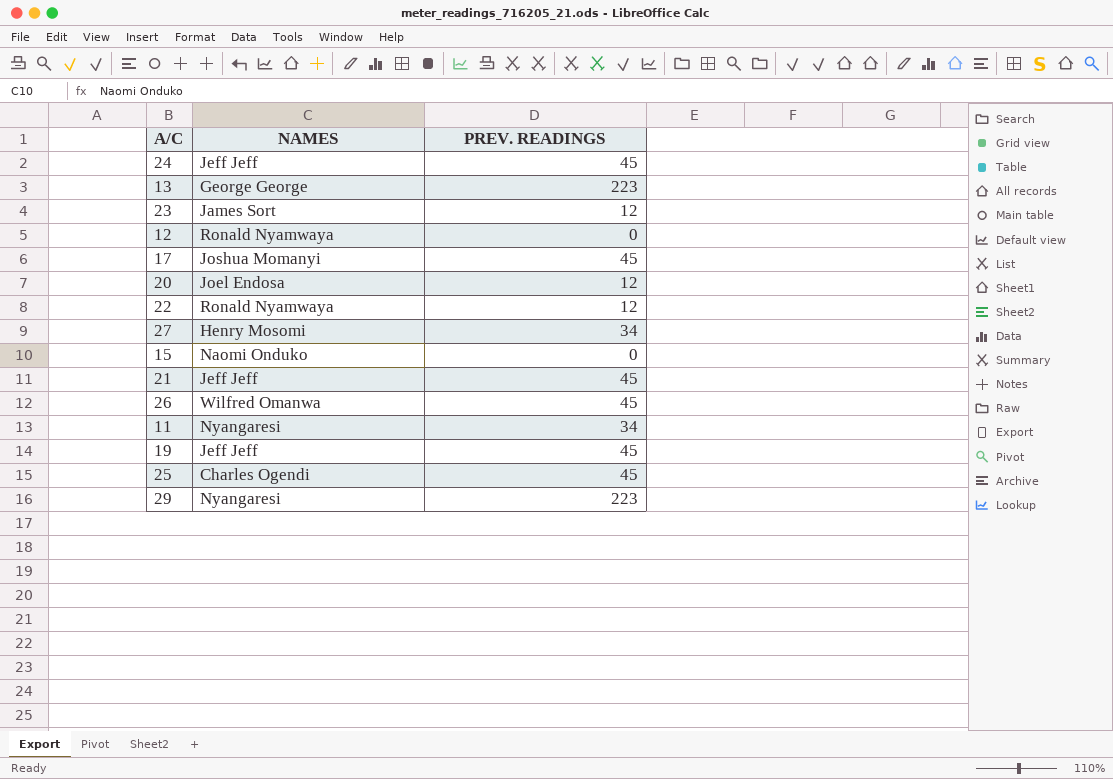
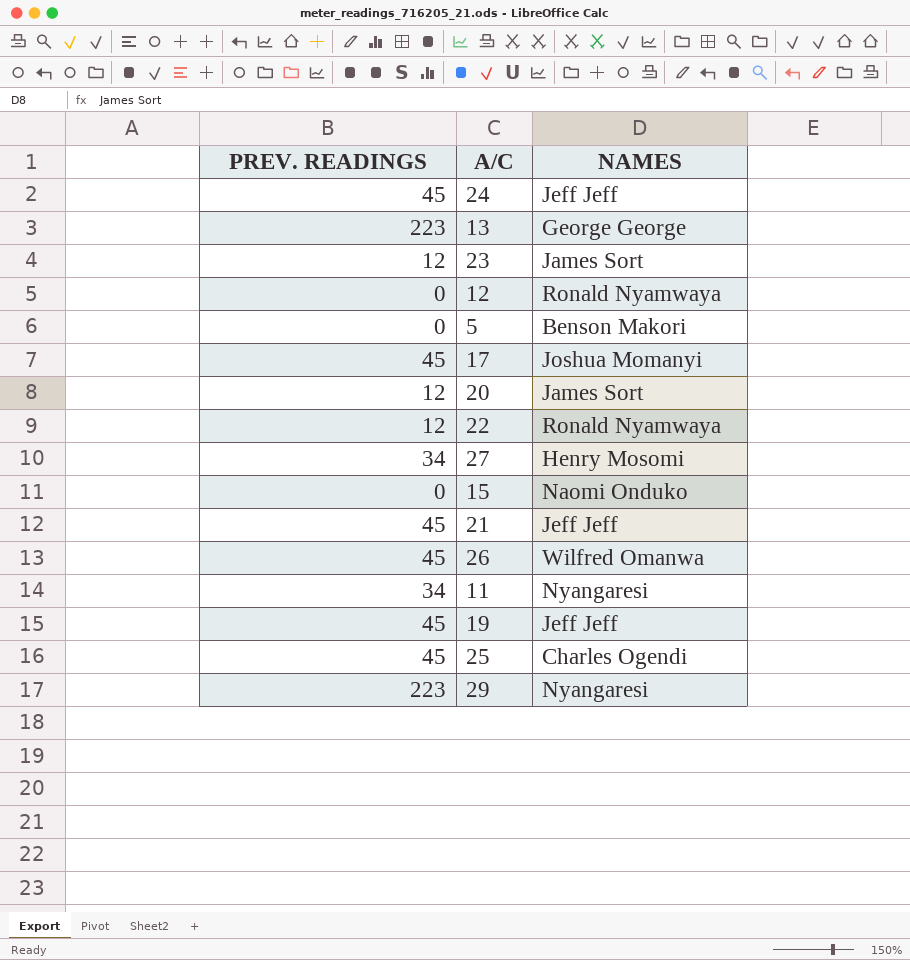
column PREV. READINGS | position: 3 -> 1
row 5: none -> 0 | Benson Makori
20 | NAMES: Joel Endosa -> James Sort

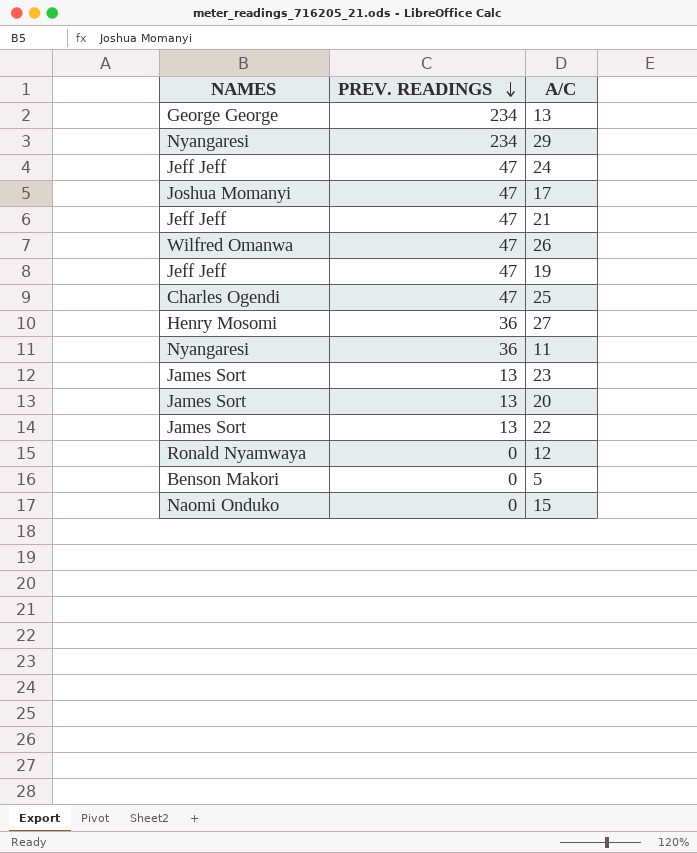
row order: none -> PREV. READINGS descending
column NAMES | position: 3 -> 1
13 | PREV. READINGS: 223 -> 234
29 | PREV. READINGS: 223 -> 234
24 | PREV. READINGS: 45 -> 47
17 | PREV. READINGS: 45 -> 47
21 | PREV. READINGS: 45 -> 47
26 | PREV. READINGS: 45 -> 47
19 | PREV. READINGS: 45 -> 47
25 | PREV. READINGS: 45 -> 47
27 | PREV. READINGS: 34 -> 36
11 | PREV. READINGS: 34 -> 36
23 | PREV. READINGS: 12 -> 13
20 | PREV. READINGS: 12 -> 13
22 | NAMES: Ronald Nyamwaya -> James Sort
22 | PREV. READINGS: 12 -> 13

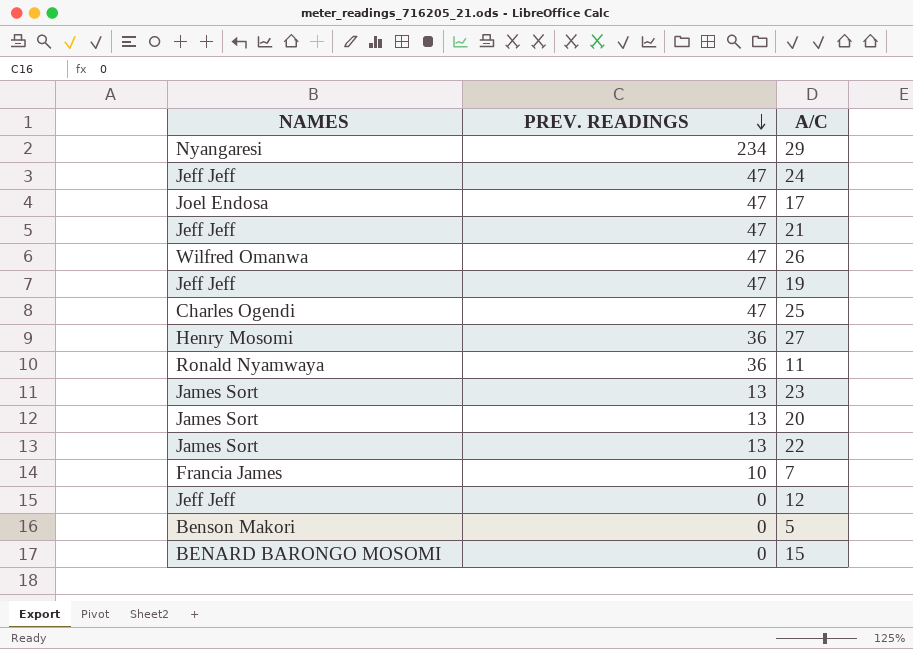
row 13: George George | 234 -> none
17 | NAMES: Joshua Momanyi -> Joel Endosa
11 | NAMES: Nyangaresi -> Ronald Nyamwaya
row 7: none -> Francia James | 10
12 | NAMES: Ronald Nyamwaya -> Jeff Jeff
15 | NAMES: Naomi Onduko -> BENARD BARONGO MOSOMI

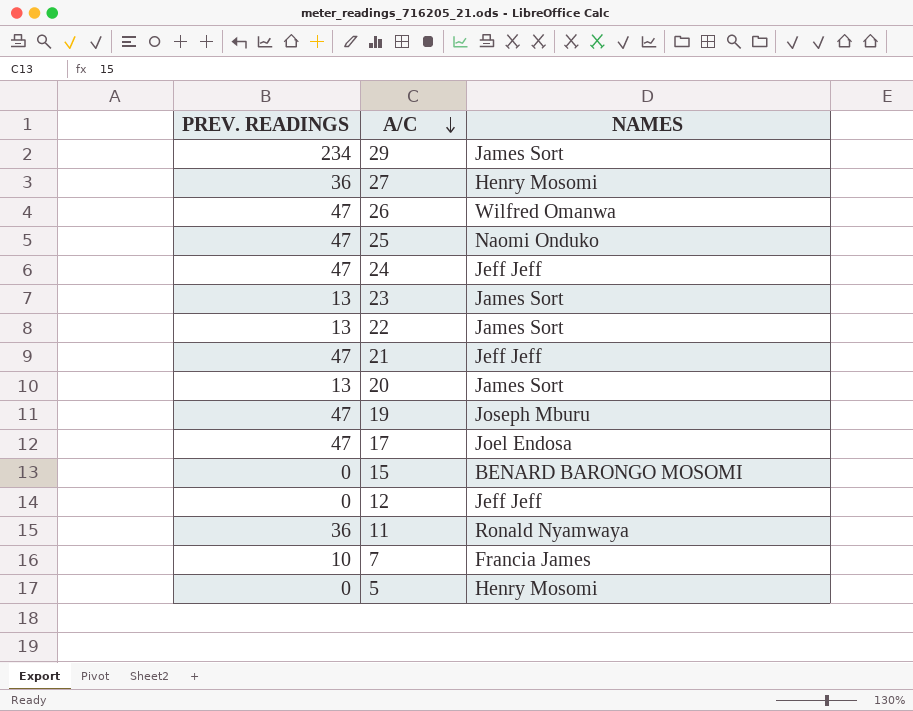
row order: PREV. READINGS descending -> A/C descending
column NAMES | position: 1 -> 3
29 | NAMES: Nyangaresi -> James Sort
25 | NAMES: Charles Ogendi -> Naomi Onduko
19 | NAMES: Jeff Jeff -> Joseph Mburu
5 | NAMES: Benson Makori -> Henry Mosomi

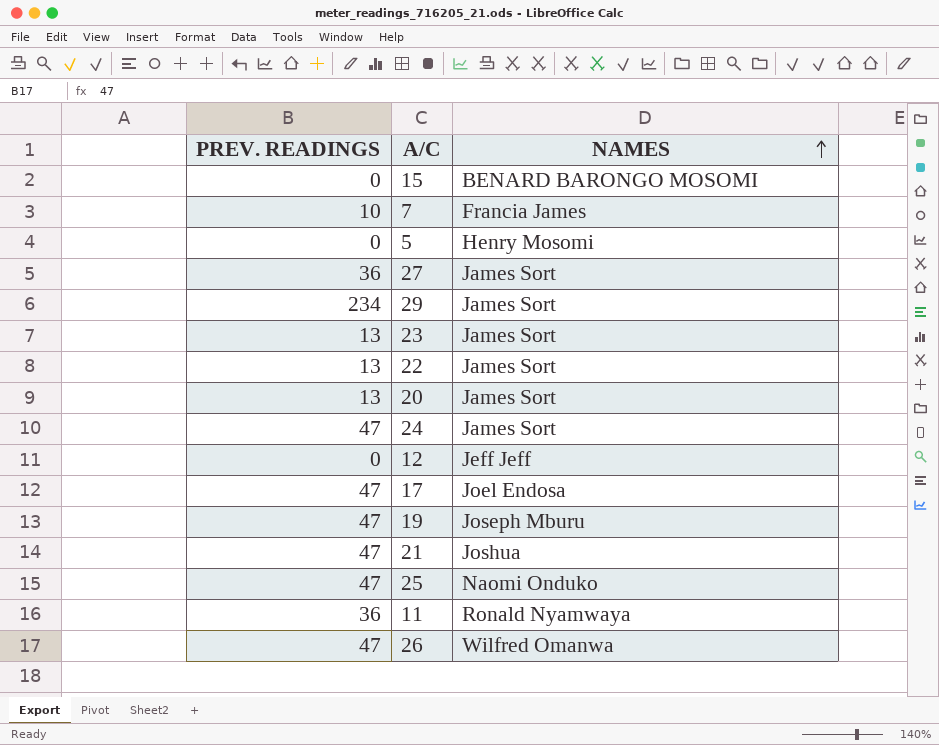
row order: A/C descending -> NAMES ascending
27 | NAMES: Henry Mosomi -> James Sort
24 | NAMES: Jeff Jeff -> James Sort
21 | NAMES: Jeff Jeff -> Joshua

